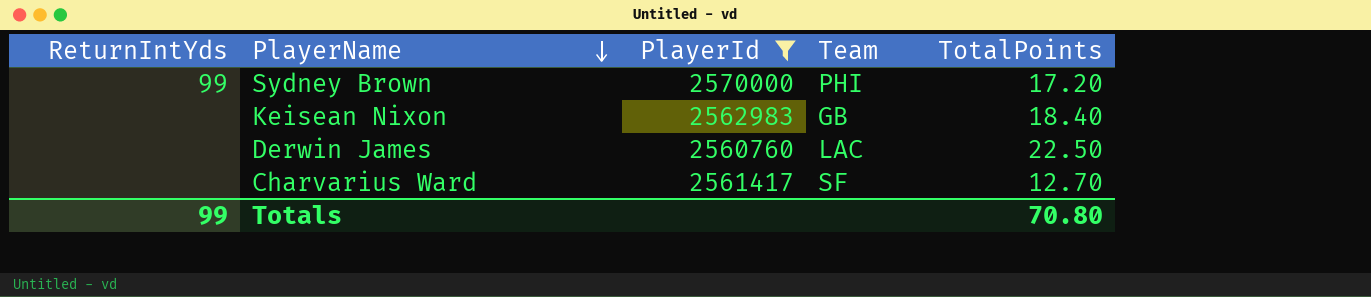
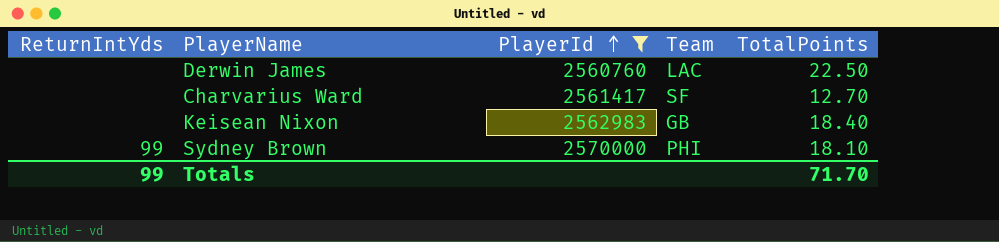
row order: PlayerName descending -> PlayerId ascending
Sydney Brown | TotalPoints: 17.20 -> 18.10
Totals | TotalPoints: 70.80 -> 71.70

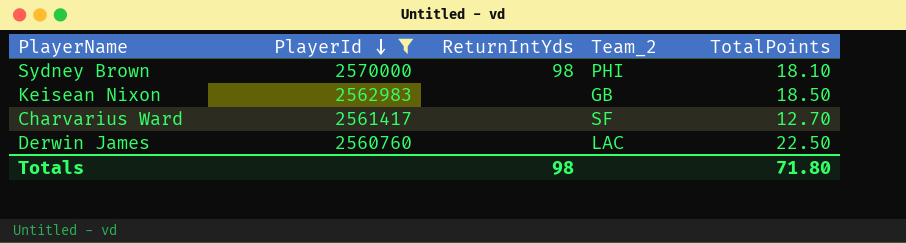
row order: PlayerId ascending -> PlayerId descending
column ReturnIntYds | position: 1 -> 3
column name: Team -> Team_2
Sydney Brown | ReturnIntYds: 99 -> 98
Keisean Nixon | TotalPoints: 18.40 -> 18.50
Totals | ReturnIntYds: 99 -> 98
Totals | TotalPoints: 71.70 -> 71.80

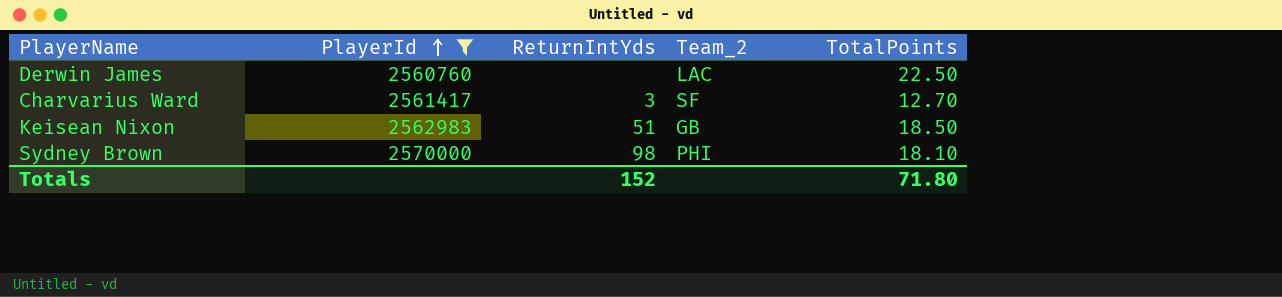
row order: PlayerId descending -> PlayerId ascending
Charvarius Ward | ReturnIntYds: none -> 3
Keisean Nixon | ReturnIntYds: none -> 51
Totals | ReturnIntYds: 98 -> 152

